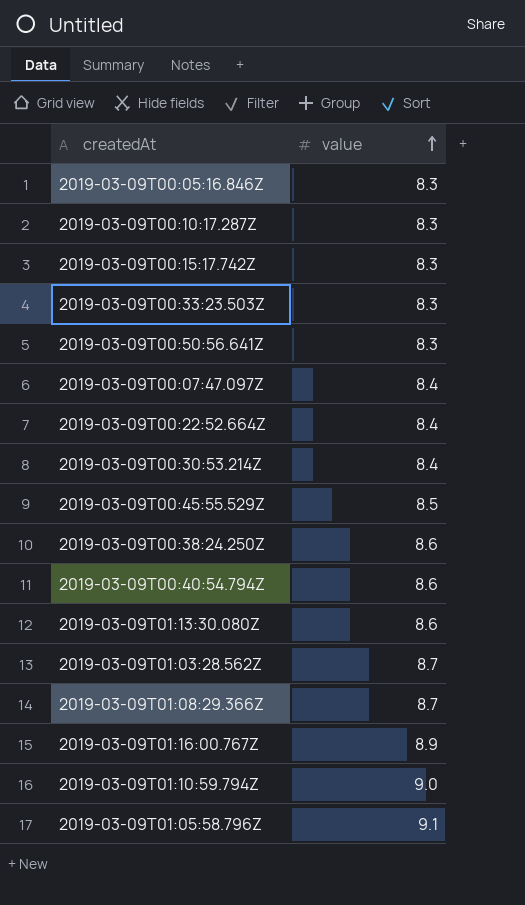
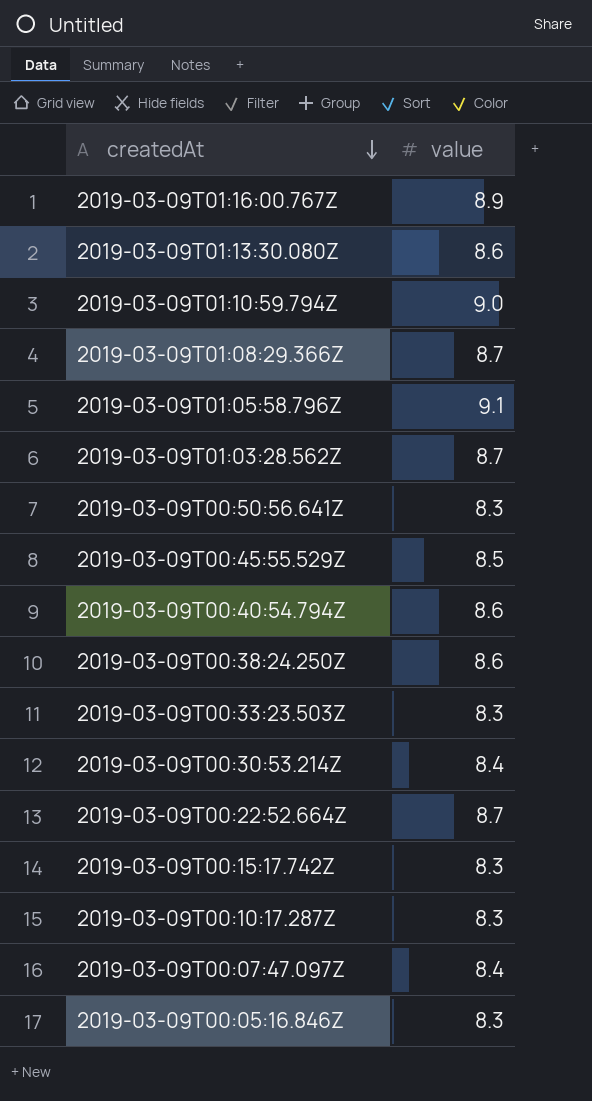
row order: value ascending -> createdAt descending
2019-03-09T00:22:52.664Z | value: 8.4 -> 8.7

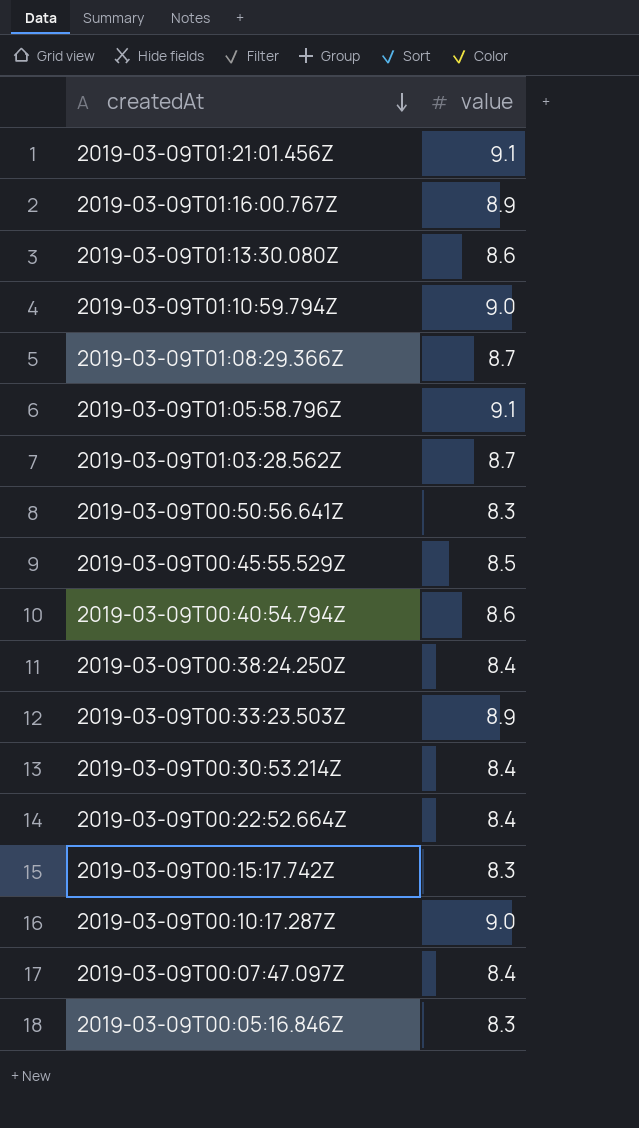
row 2019-03-09T01:21:01.456Z: none -> 9.1
2019-03-09T00:38:24.250Z | value: 8.6 -> 8.4
2019-03-09T00:33:23.503Z | value: 8.3 -> 8.9
2019-03-09T00:22:52.664Z | value: 8.7 -> 8.4
2019-03-09T00:10:17.287Z | value: 8.3 -> 9.0

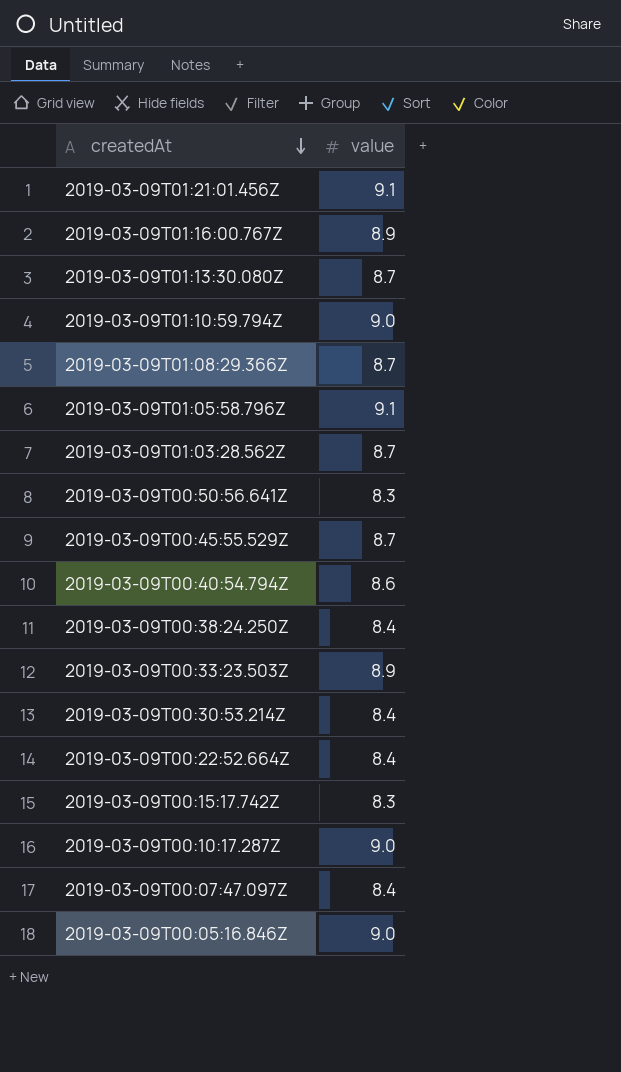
2019-03-09T01:13:30.080Z | value: 8.6 -> 8.7
2019-03-09T00:45:55.529Z | value: 8.5 -> 8.7
2019-03-09T00:05:16.846Z | value: 8.3 -> 9.0

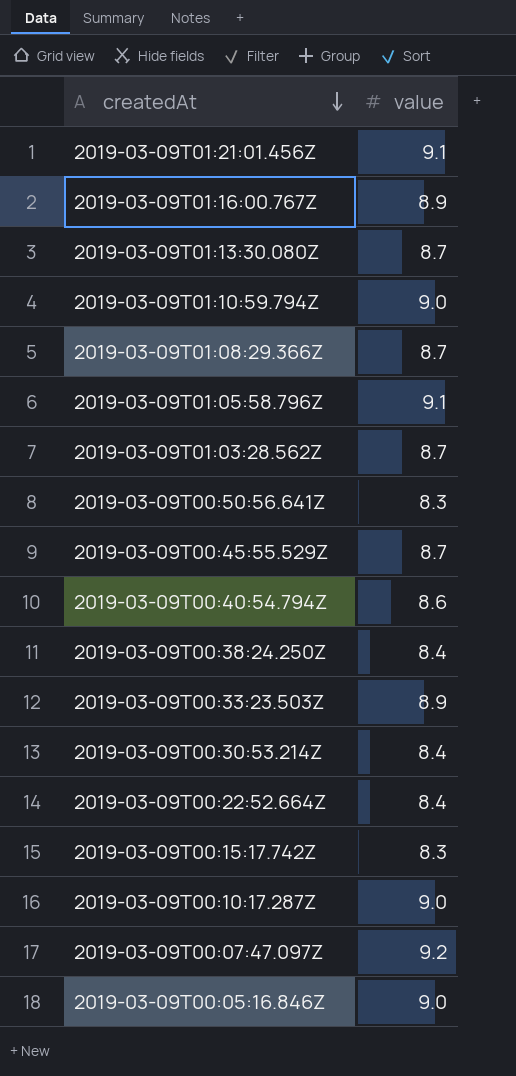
2019-03-09T00:07:47.097Z | value: 8.4 -> 9.2

